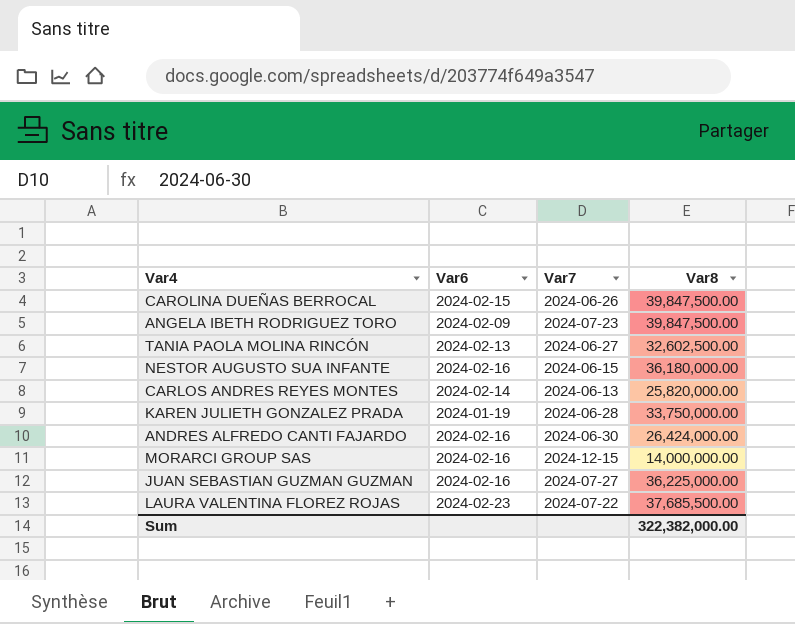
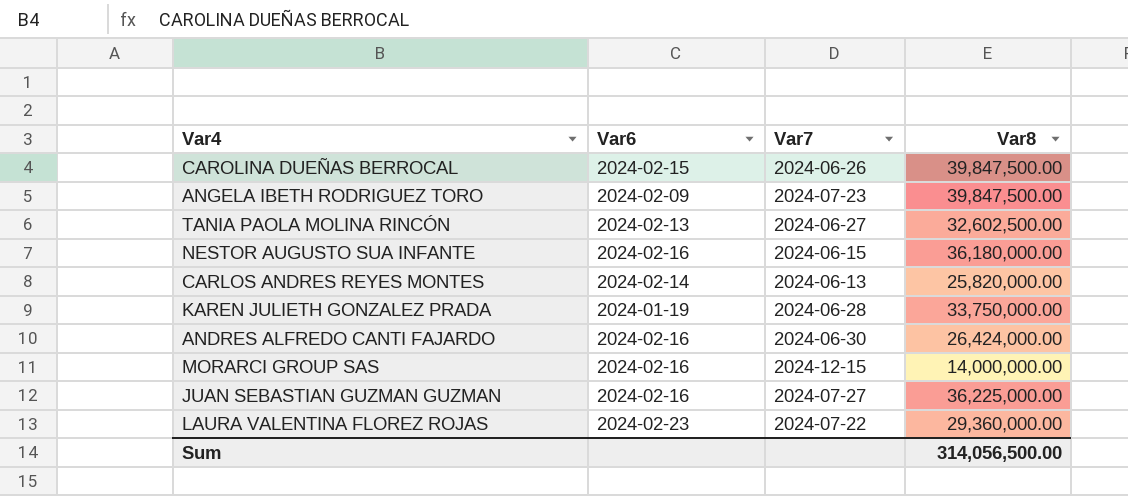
LAURA VALENTINA FLOREZ ROJAS | Var8: 37,685,500.00 -> 29,360,000.00
Sum | Var8: 322,382,000.00 -> 314,056,500.00

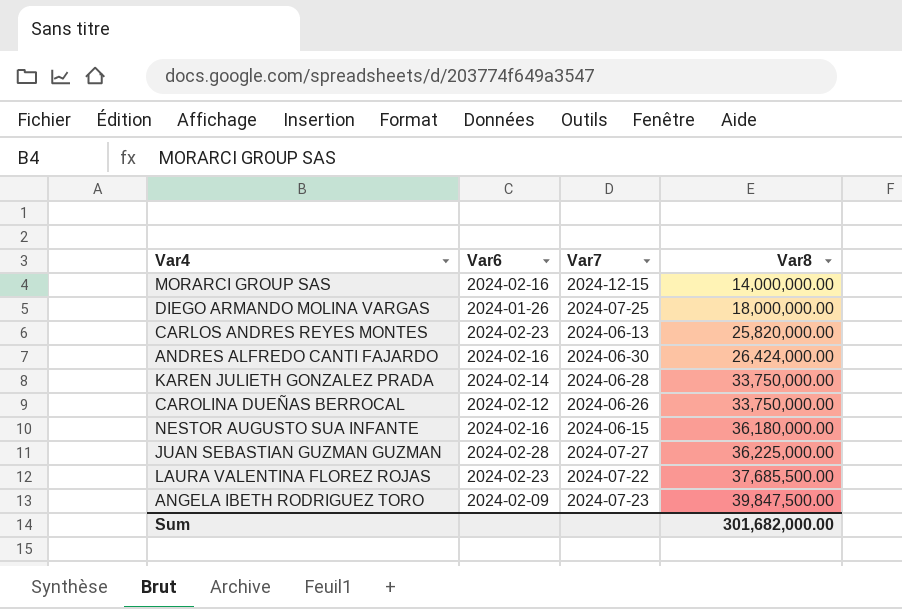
row order: none -> Var8 ascending
row TANIA PAOLA MOLINA RINCÓN: 2024-02-13 | 2024-06-27 | 32,602,500.00 -> none
row DIEGO ARMANDO MOLINA VARGAS: none -> 2024-01-26 | 2024-07-25 | 18,000,000.00
CARLOS ANDRES REYES MONTES | Var6: 2024-02-14 -> 2024-02-23
KAREN JULIETH GONZALEZ PRADA | Var6: 2024-01-19 -> 2024-02-14
CAROLINA DUEÑAS BERROCAL | Var6: 2024-02-15 -> 2024-02-12
CAROLINA DUEÑAS BERROCAL | Var8: 39,847,500.00 -> 33,750,000.00
JUAN SEBASTIAN GUZMAN GUZMAN | Var6: 2024-02-16 -> 2024-02-28
LAURA VALENTINA FLOREZ ROJAS | Var8: 29,360,000.00 -> 37,685,500.00
Sum | Var8: 314,056,500.00 -> 301,682,000.00

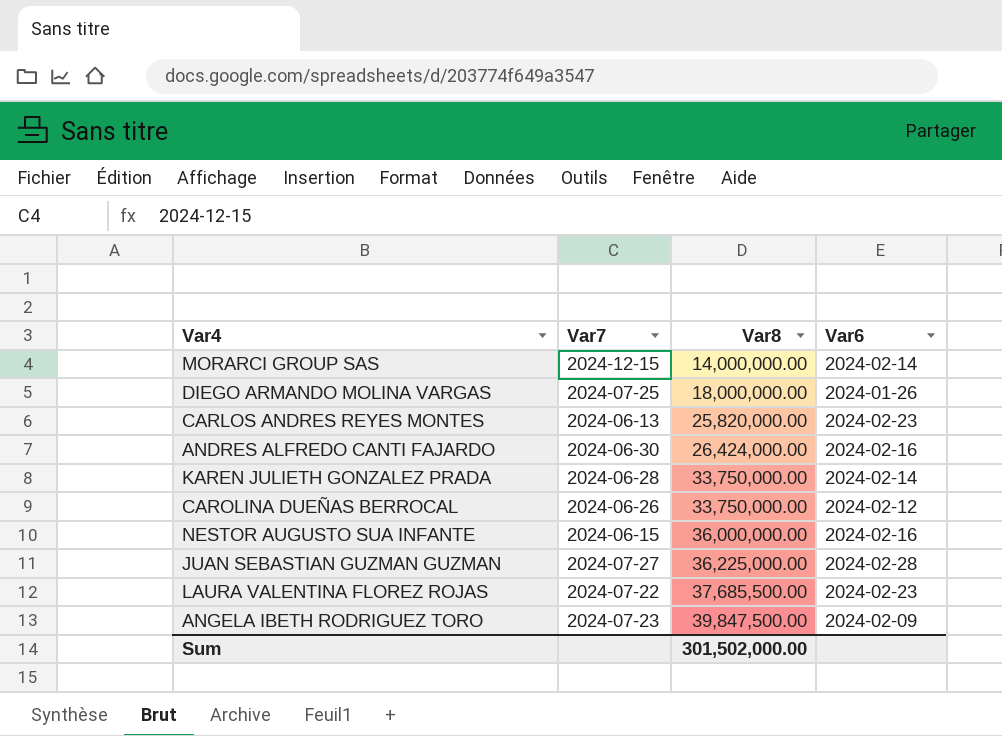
column Var6 | position: 2 -> 4
MORARCI GROUP SAS | Var6: 2024-02-16 -> 2024-02-14
NESTOR AUGUSTO SUA INFANTE | Var8: 36,180,000.00 -> 36,000,000.00
Sum | Var8: 301,682,000.00 -> 301,502,000.00

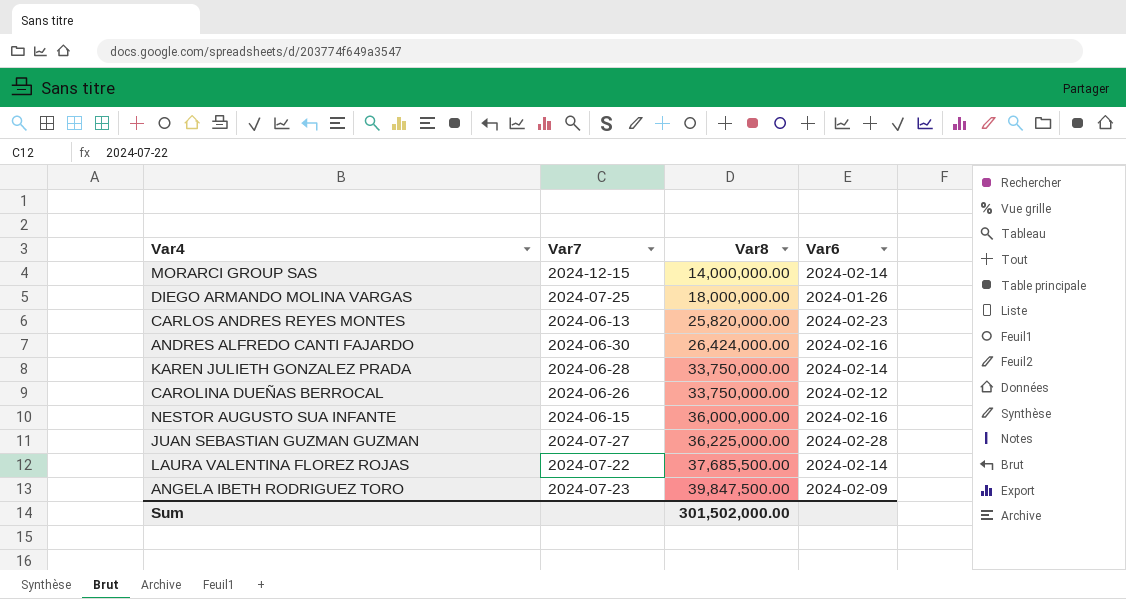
LAURA VALENTINA FLOREZ ROJAS | Var6: 2024-02-23 -> 2024-02-14

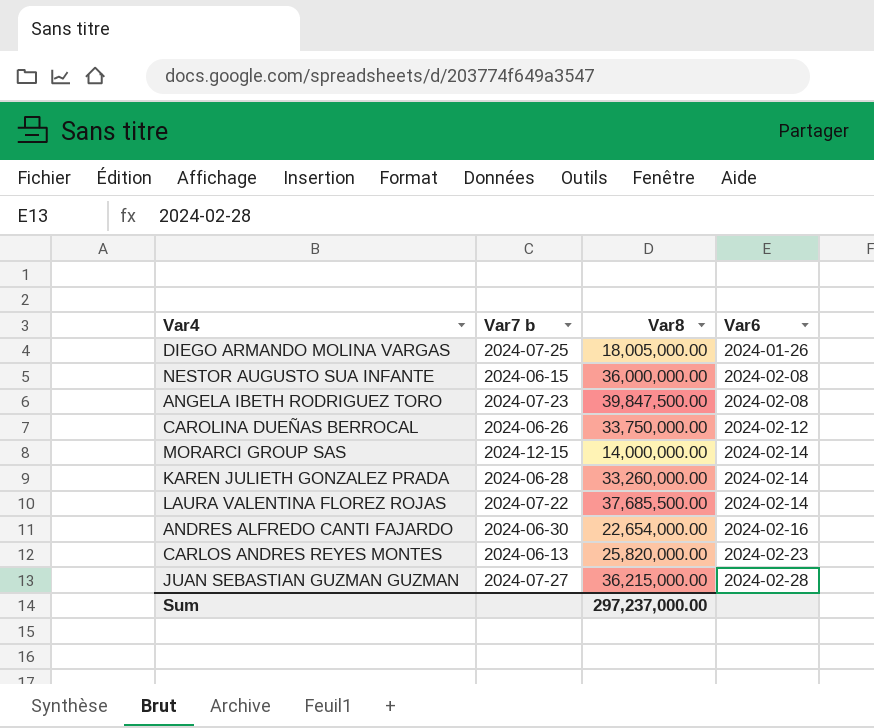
row order: Var8 ascending -> Var6 ascending
column name: Var7 -> Var7 b
DIEGO ARMANDO MOLINA VARGAS | Var8: 18,000,000.00 -> 18,005,000.00
NESTOR AUGUSTO SUA INFANTE | Var6: 2024-02-16 -> 2024-02-08
ANGELA IBETH RODRIGUEZ TORO | Var6: 2024-02-09 -> 2024-02-08
KAREN JULIETH GONZALEZ PRADA | Var8: 33,750,000.00 -> 33,260,000.00
ANDRES ALFREDO CANTI FAJARDO | Var8: 26,424,000.00 -> 22,654,000.00
JUAN SEBASTIAN GUZMAN GUZMAN | Var8: 36,225,000.00 -> 36,215,000.00
Sum | Var8: 301,502,000.00 -> 297,237,000.00

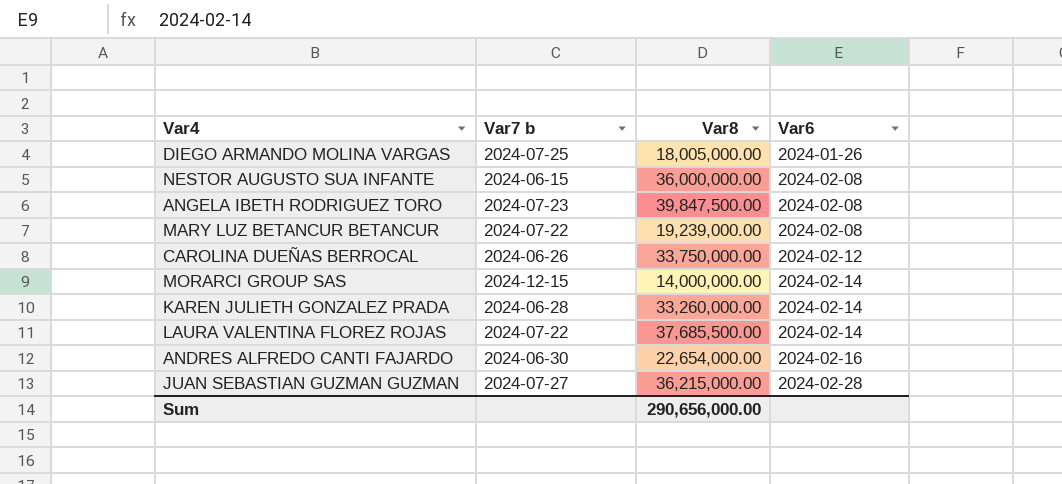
row CARLOS ANDRES REYES MONTES: 2024-06-13 | 25,820,000.00 | 2024-02-23 -> none
row MARY LUZ BETANCUR BETANCUR: none -> 2024-07-22 | 19,239,000.00 | 2024-02-08
Sum | Var8: 297,237,000.00 -> 290,656,000.00

